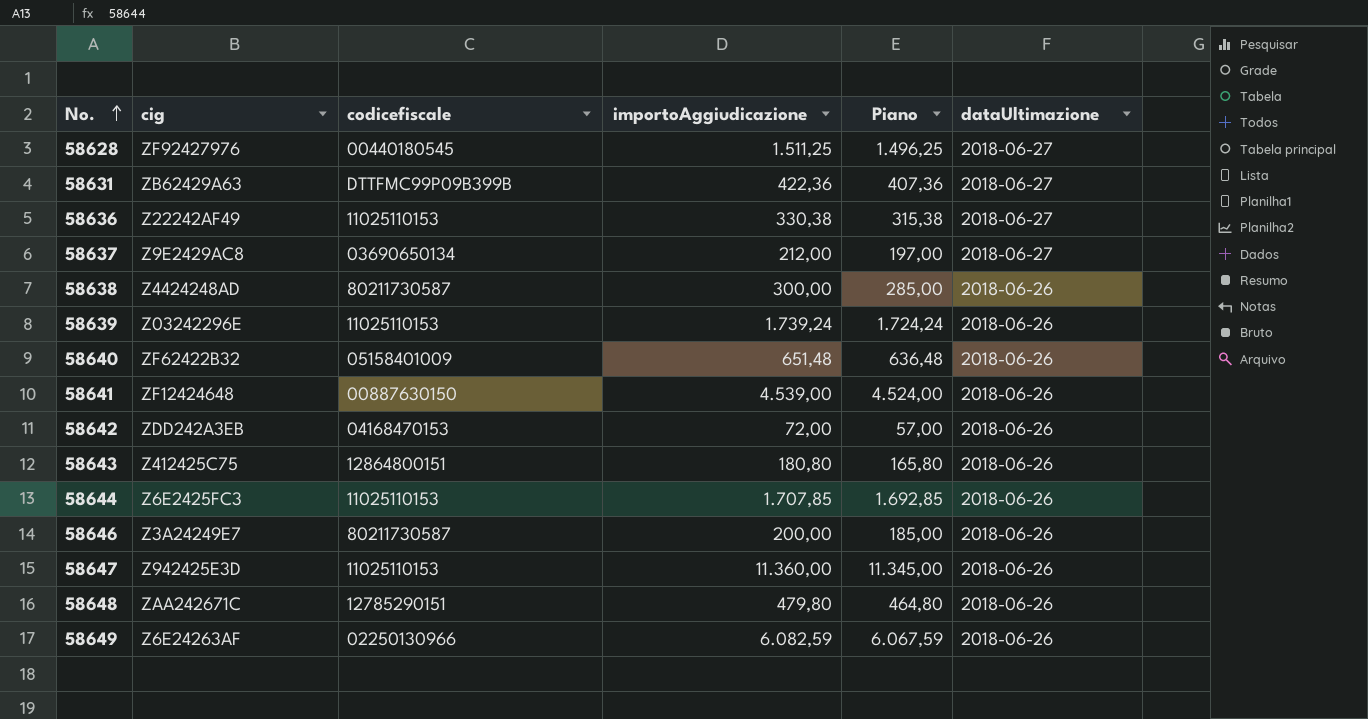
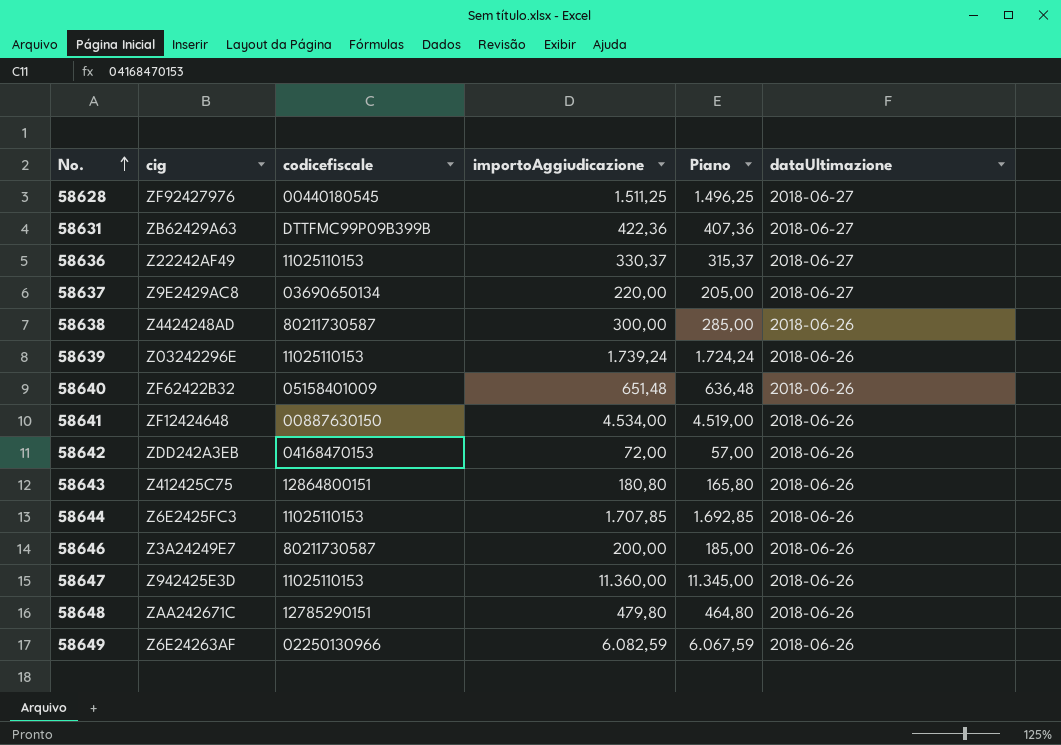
58636 | importoAggiudicazione: 330,38 -> 330,37
58636 | Piano: 315,38 -> 315,37
58637 | importoAggiudicazione: 212,00 -> 220,00
58637 | Piano: 197,00 -> 205,00
58641 | importoAggiudicazione: 4.539,00 -> 4.534,00
58641 | Piano: 4.524,00 -> 4.519,00

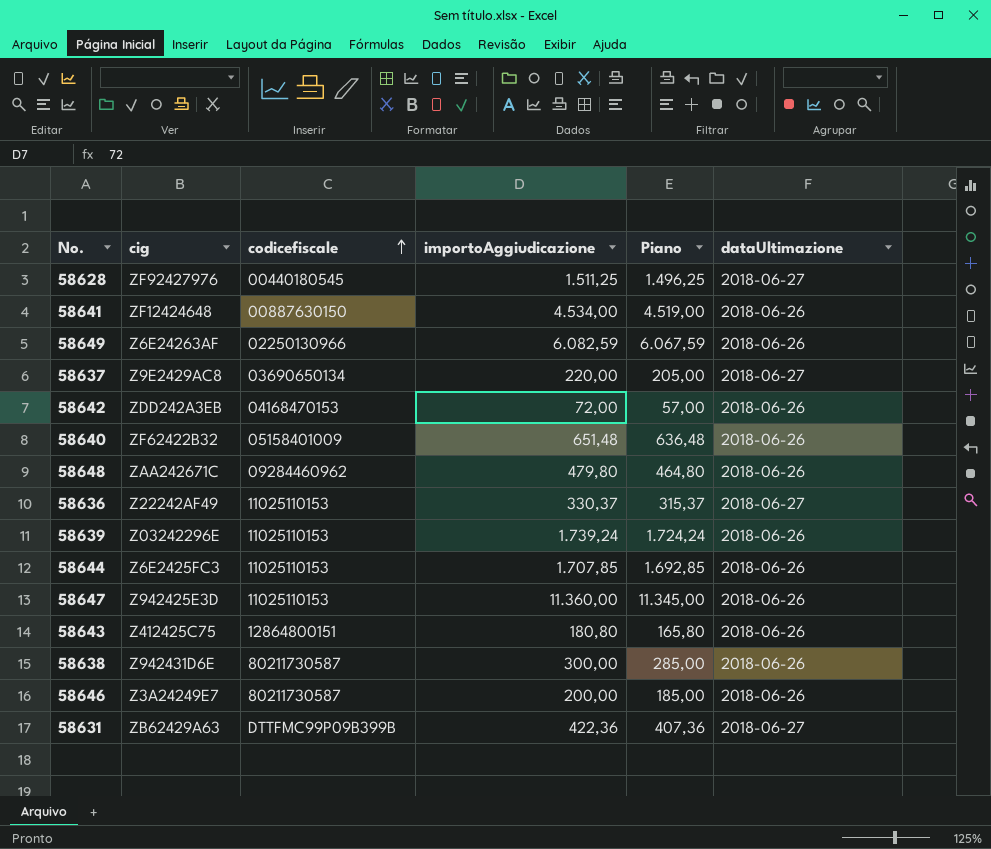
row order: No. ascending -> codicefiscale ascending
58648 | codicefiscale: 12785290151 -> 09284460962
58638 | cig: Z4424248AD -> Z942431D6E

